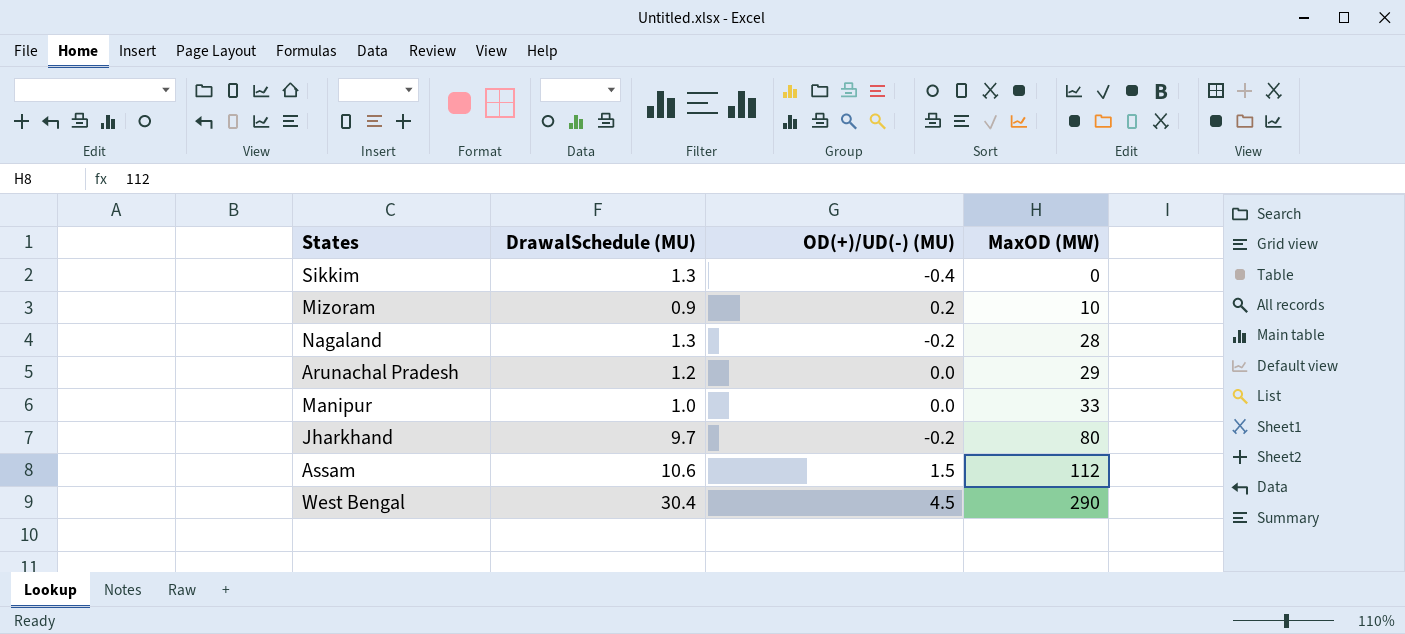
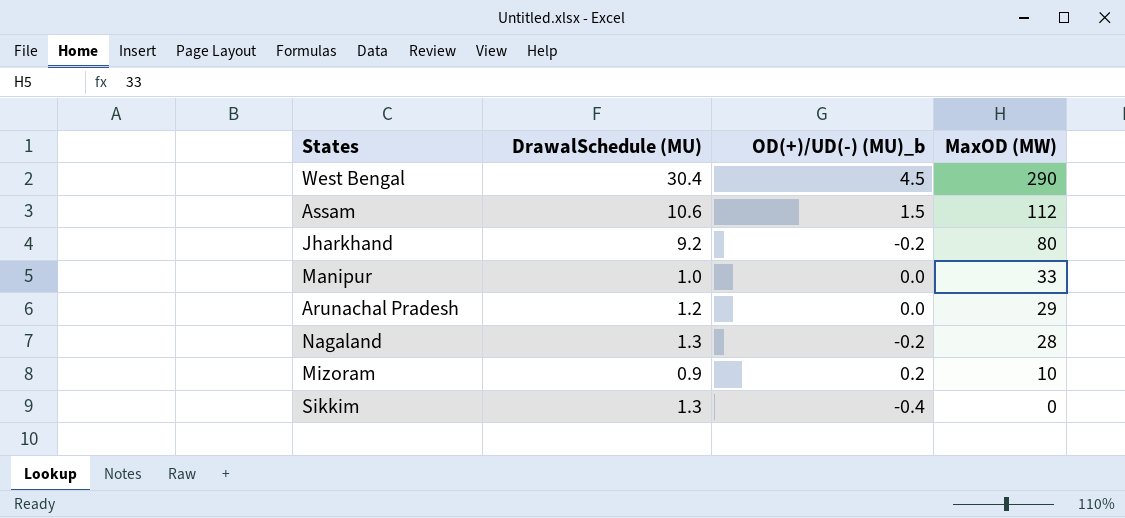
row order: MaxOD (MW) ascending -> MaxOD (MW) descending
column name: OD(+)/UD(-) (MU) -> OD(+)/UD(-) (MU)_b
Jharkhand | DrawalSchedule (MU): 9.7 -> 9.2

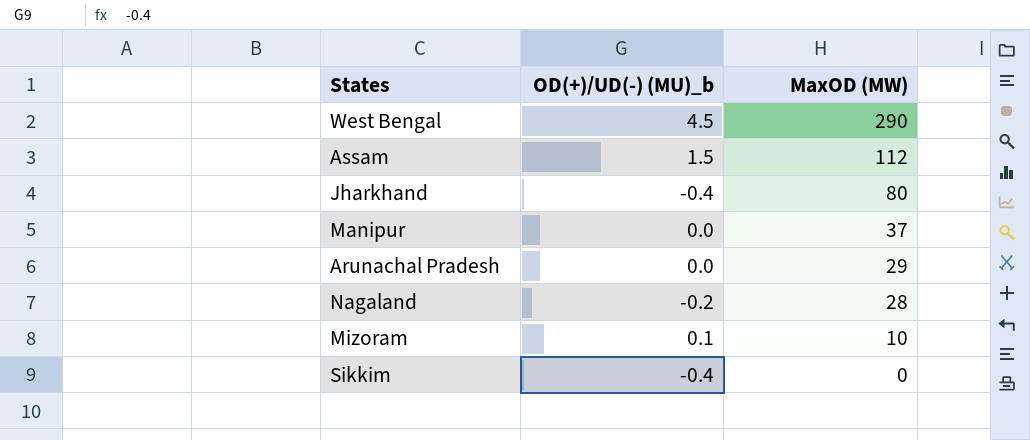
column DrawalSchedule (MU) | position: 2 -> none
Jharkhand | OD(+)/UD(-) (MU)_b: -0.2 -> -0.4
Manipur | MaxOD (MW): 33 -> 37
Mizoram | OD(+)/UD(-) (MU)_b: 0.2 -> 0.1

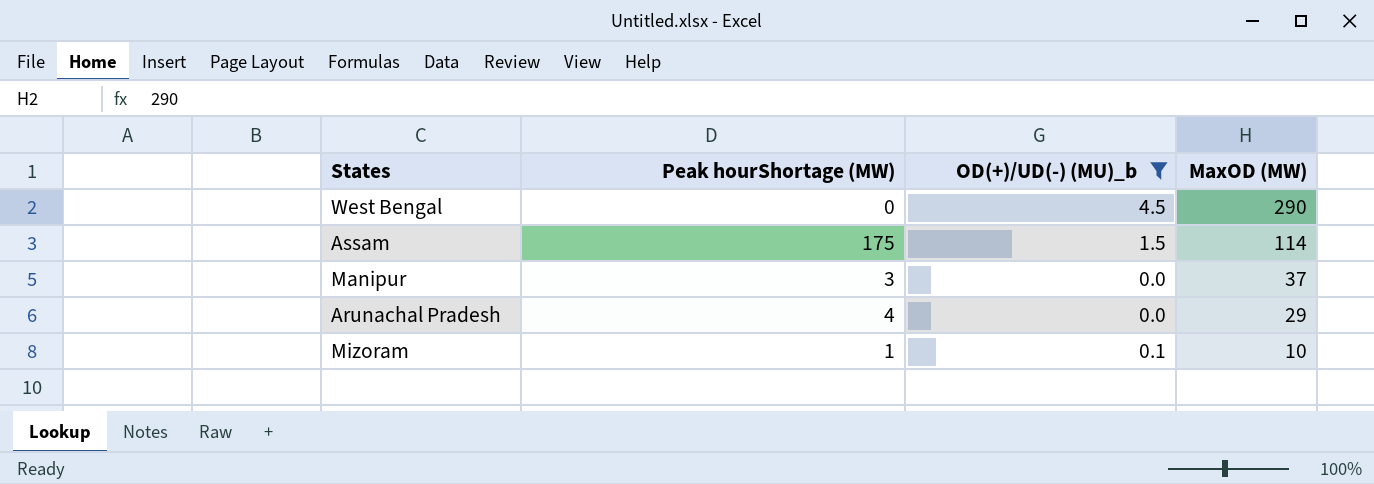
filter: none -> OD(+)/UD(-) (MU)_b >= 0.0
column Peak hourShortage (MW) | position: none -> 2
Assam | MaxOD (MW): 112 -> 114

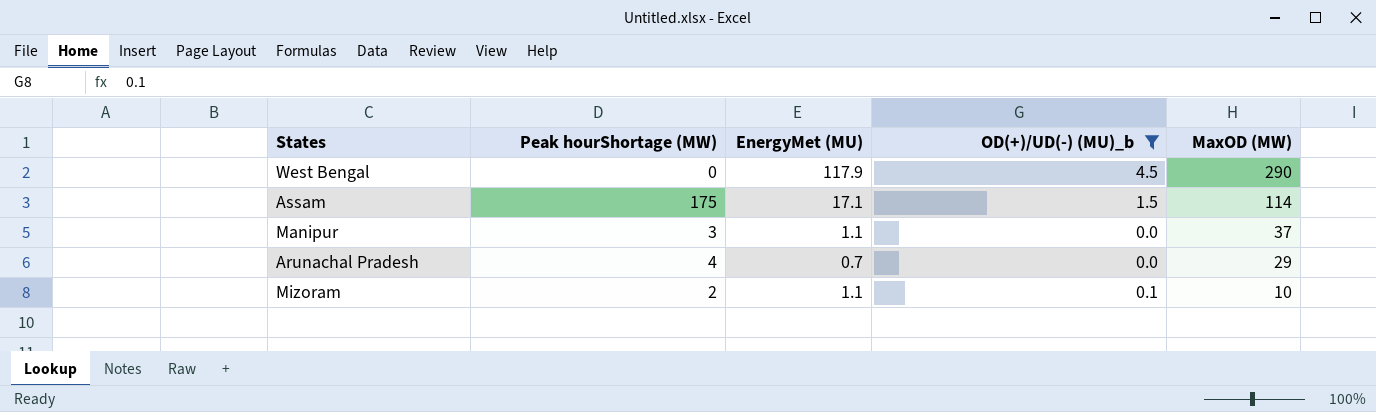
column EnergyMet (MU) | position: none -> 3
Mizoram | Peak hourShortage (MW): 1 -> 2

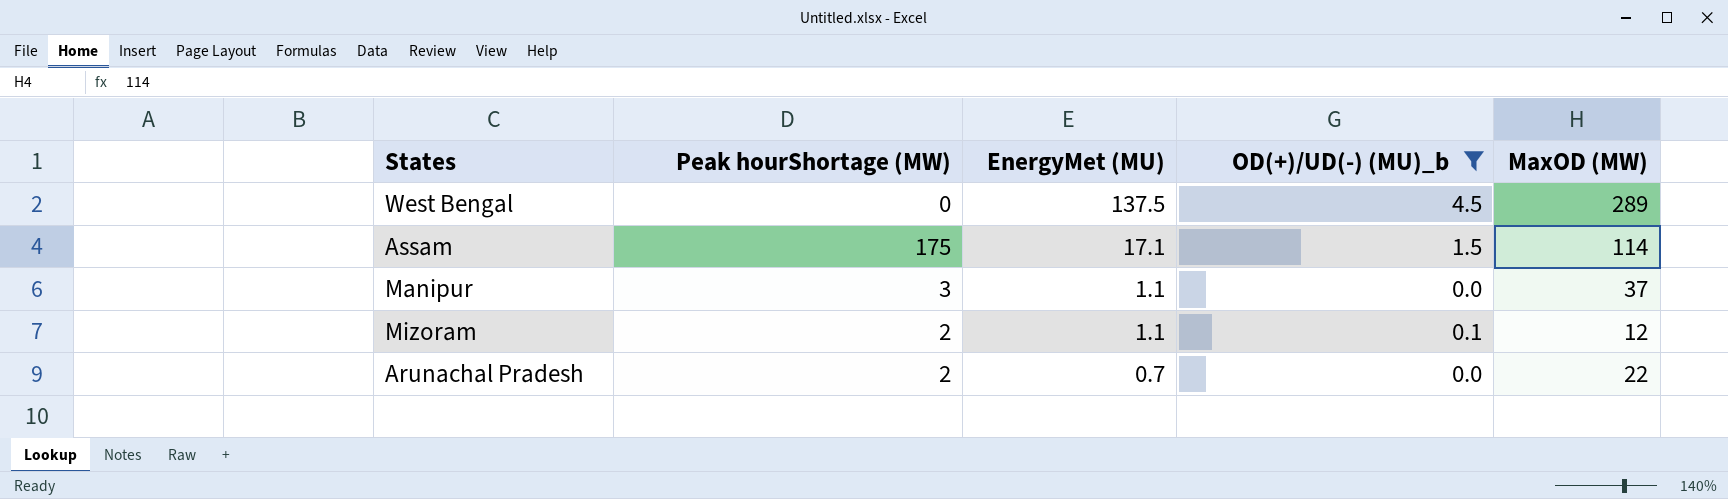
row order: MaxOD (MW) descending -> EnergyMet (MU) descending
West Bengal | EnergyMet (MU): 117.9 -> 137.5
West Bengal | MaxOD (MW): 290 -> 289
Mizoram | MaxOD (MW): 10 -> 12
Arunachal Pradesh | Peak hourShortage (MW): 4 -> 2
Arunachal Pradesh | MaxOD (MW): 29 -> 22

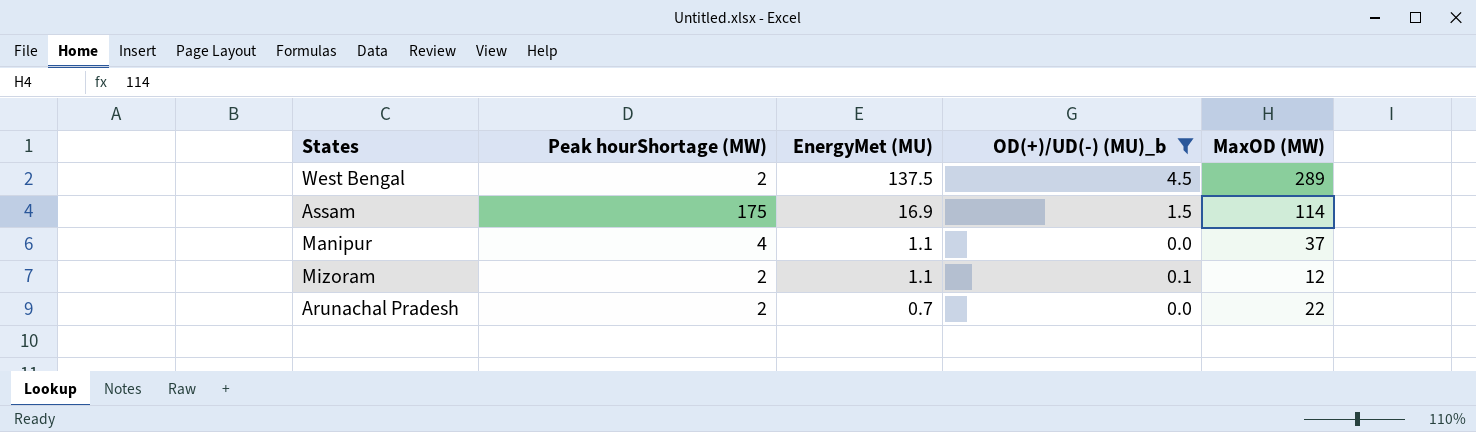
West Bengal | Peak hourShortage (MW): 0 -> 2
Assam | EnergyMet (MU): 17.1 -> 16.9
Manipur | Peak hourShortage (MW): 3 -> 4

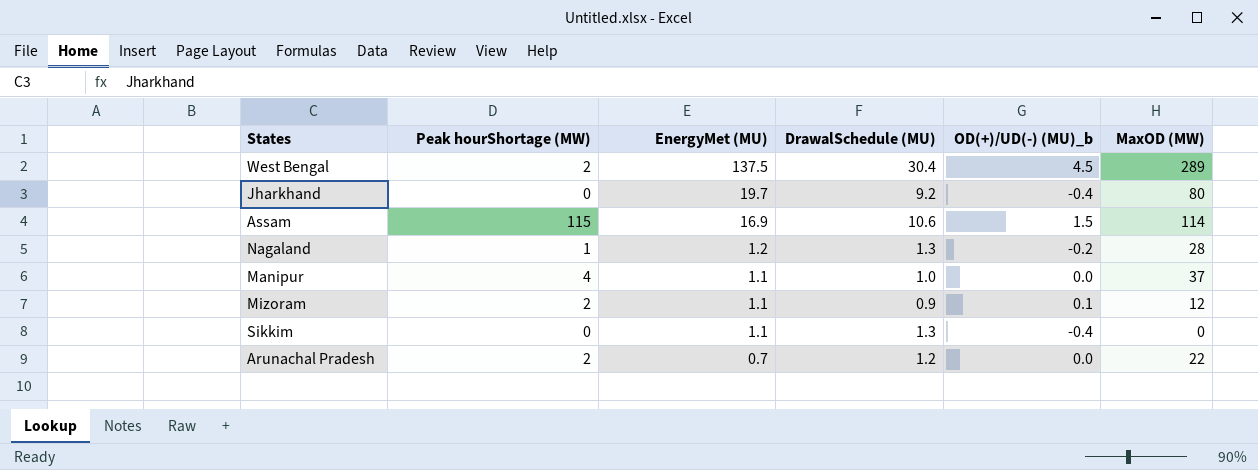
filter: OD(+)/UD(-) (MU)_b >= 0.0 -> none
column DrawalSchedule (MU) | position: none -> 4
Assam | Peak hourShortage (MW): 175 -> 115

